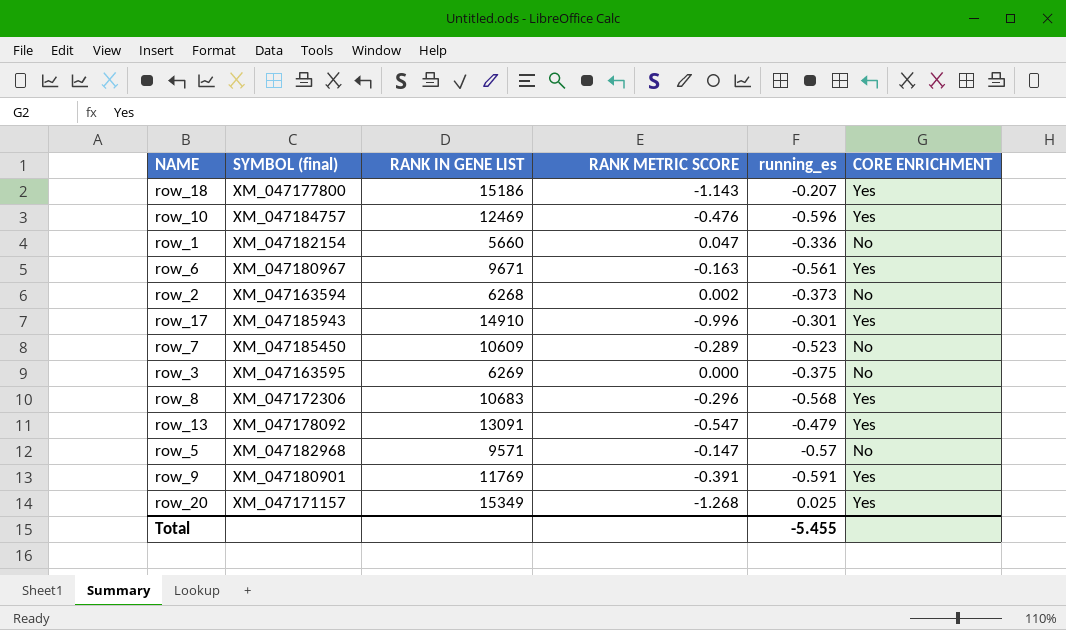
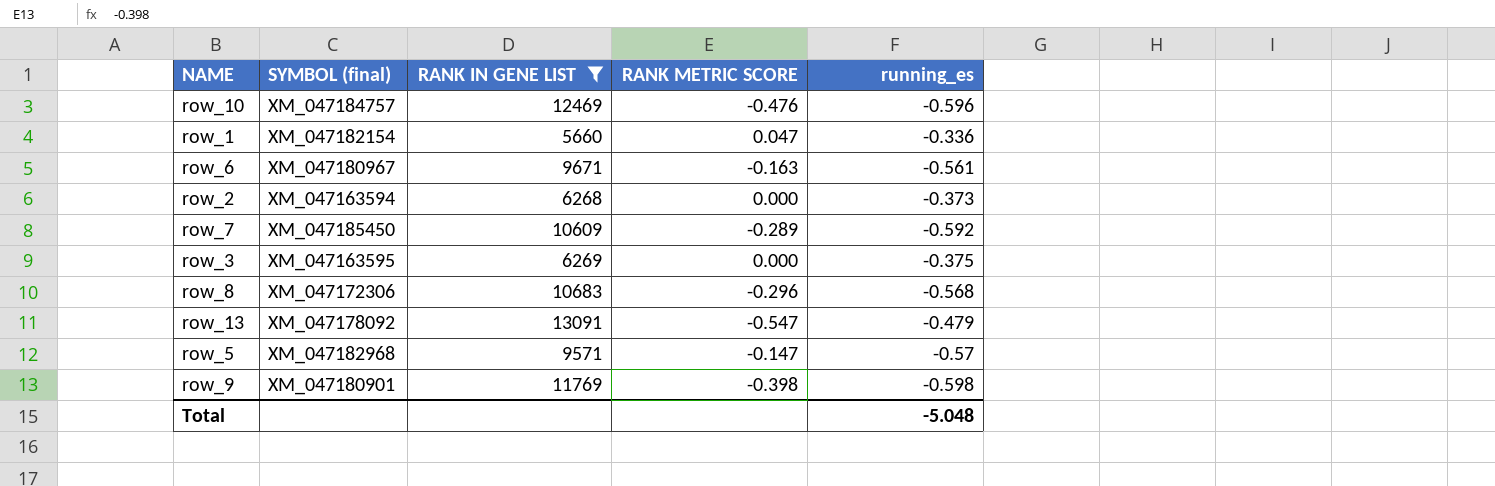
filter: none -> RANK IN GENE LIST <= 13091
column CORE ENRICHMENT | position: 6 -> none
row_2 | RANK METRIC SCORE: 0.002 -> 0.000
row_7 | running_es: -0.523 -> -0.592
row_9 | RANK METRIC SCORE: -0.391 -> -0.398
row_9 | running_es: -0.591 -> -0.598
Total | running_es: -5.455 -> -5.048

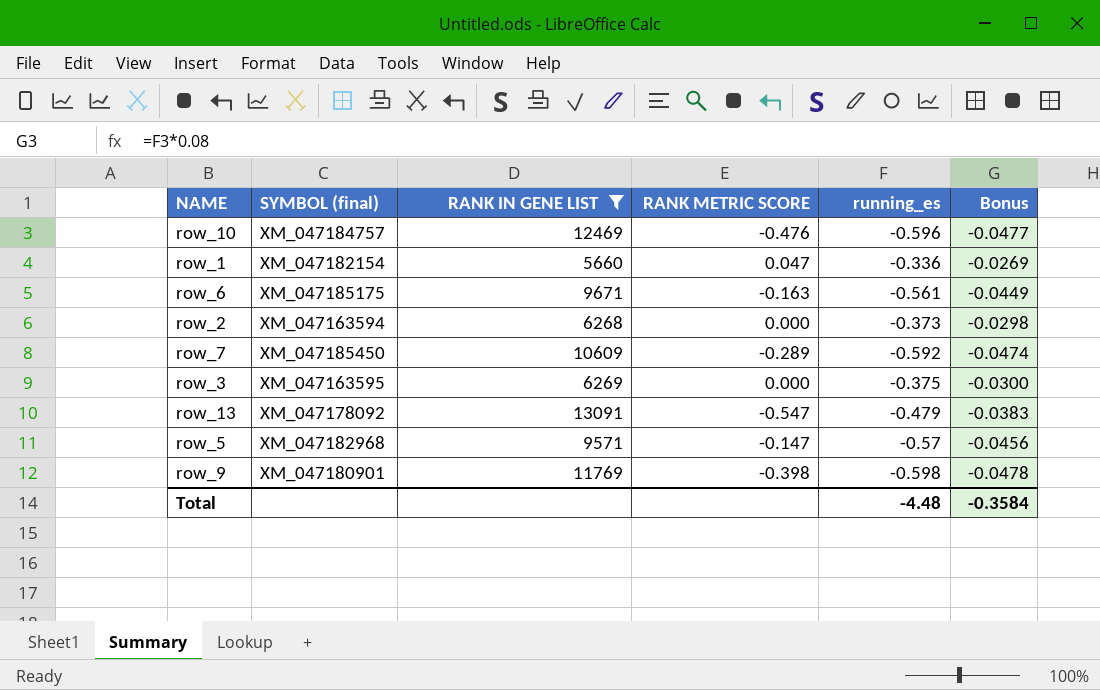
column Bonus | formula: none -> [running_es] * 0.08
row row_8: XM_047172306 | 10683 | -0.296 | -0.568 -> none
row_6 | SYMBOL (final): XM_047180967 -> XM_047185175
Total | running_es: -5.048 -> -4.48

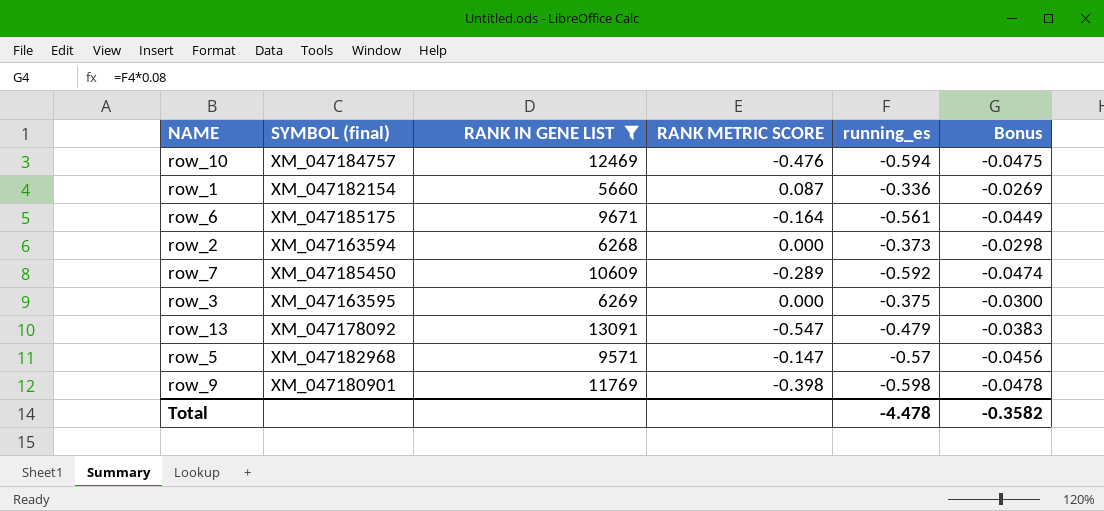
row_10 | running_es: -0.596 -> -0.594
row_10 | Bonus: -0.0477 -> -0.0475
row_1 | RANK METRIC SCORE: 0.047 -> 0.087
row_6 | RANK METRIC SCORE: -0.163 -> -0.164
Total | running_es: -4.48 -> -4.478
Total | Bonus: -0.3584 -> -0.3582

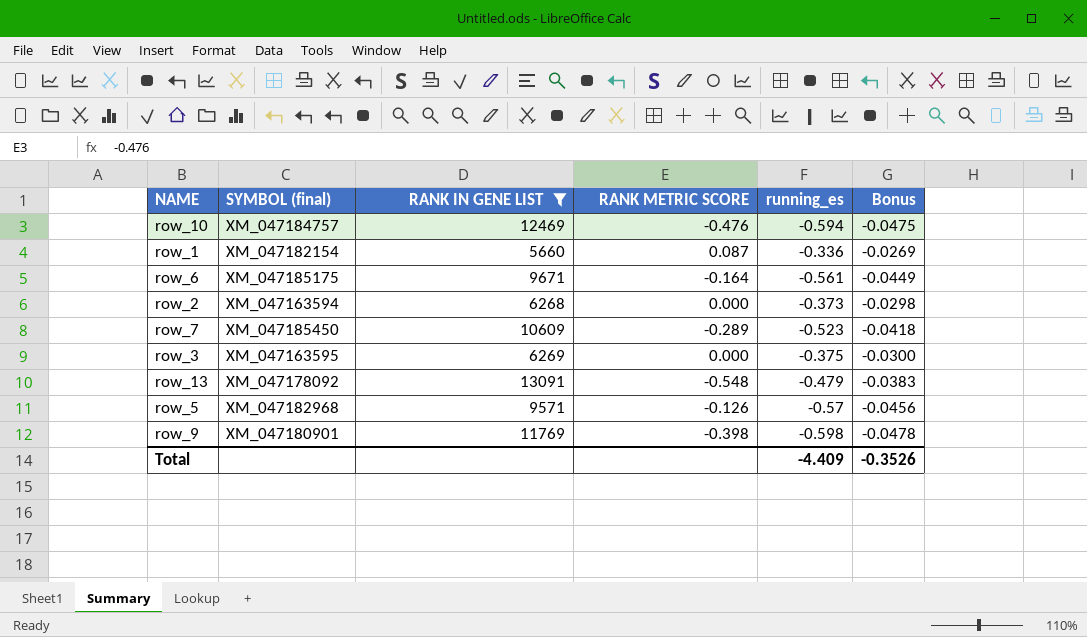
row_7 | running_es: -0.592 -> -0.523
row_7 | Bonus: -0.0474 -> -0.0418
row_13 | RANK METRIC SCORE: -0.547 -> -0.548
row_5 | RANK METRIC SCORE: -0.147 -> -0.126
Total | running_es: -4.478 -> -4.409
Total | Bonus: -0.3582 -> -0.3526

